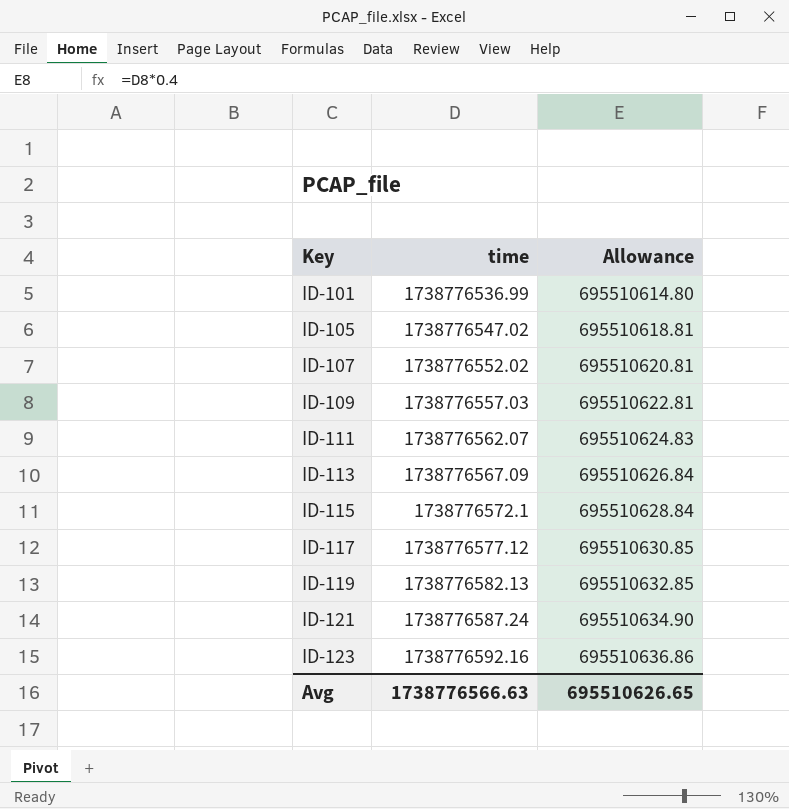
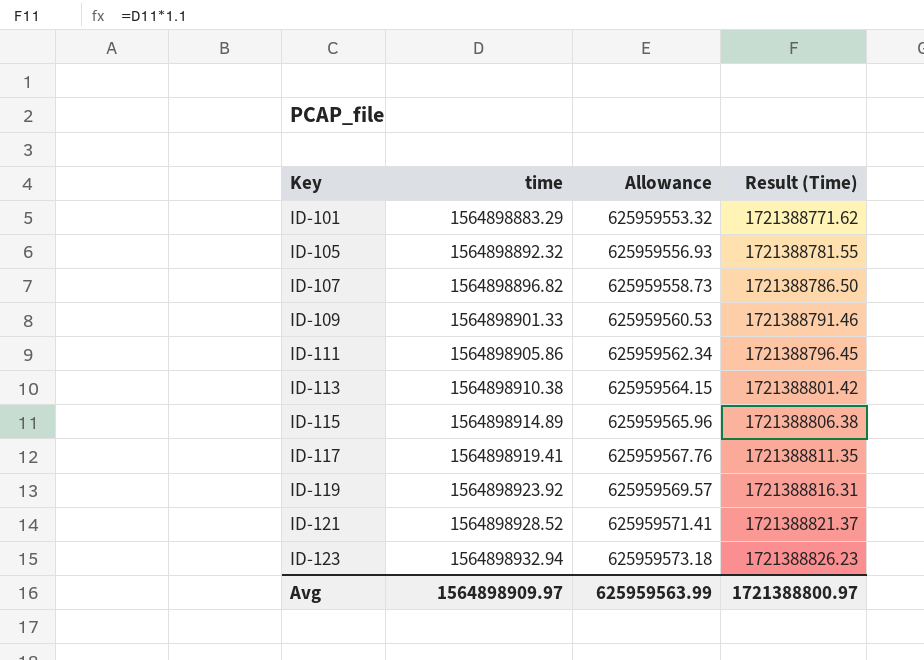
column Result (Time) | formula: none -> [time] * 1.1
ID-101 | time: 1738776536.99 -> 1564898883.29
ID-101 | Allowance: 695510614.80 -> 625959553.32
ID-105 | time: 1738776547.02 -> 1564898892.32
ID-105 | Allowance: 695510618.81 -> 625959556.93
ID-107 | time: 1738776552.02 -> 1564898896.82
ID-107 | Allowance: 695510620.81 -> 625959558.73
ID-109 | time: 1738776557.03 -> 1564898901.33
ID-109 | Allowance: 695510622.81 -> 625959560.53
ID-111 | time: 1738776562.07 -> 1564898905.86
ID-111 | Allowance: 695510624.83 -> 625959562.34
ID-113 | time: 1738776567.09 -> 1564898910.38
ID-113 | Allowance: 695510626.84 -> 625959564.15
ID-115 | time: 1738776572.1 -> 1564898914.89
ID-115 | Allowance: 695510628.84 -> 625959565.96
ID-117 | time: 1738776577.12 -> 1564898919.41
ID-117 | Allowance: 695510630.85 -> 625959567.76
ID-119 | time: 1738776582.13 -> 1564898923.92
ID-119 | Allowance: 695510632.85 -> 625959569.57
ID-121 | time: 1738776587.24 -> 1564898928.52
ID-121 | Allowance: 695510634.90 -> 625959571.41
ID-123 | time: 1738776592.16 -> 1564898932.94
ID-123 | Allowance: 695510636.86 -> 625959573.18
Avg | time: 1738776566.63 -> 1564898909.97
Avg | Allowance: 695510626.65 -> 625959563.99

